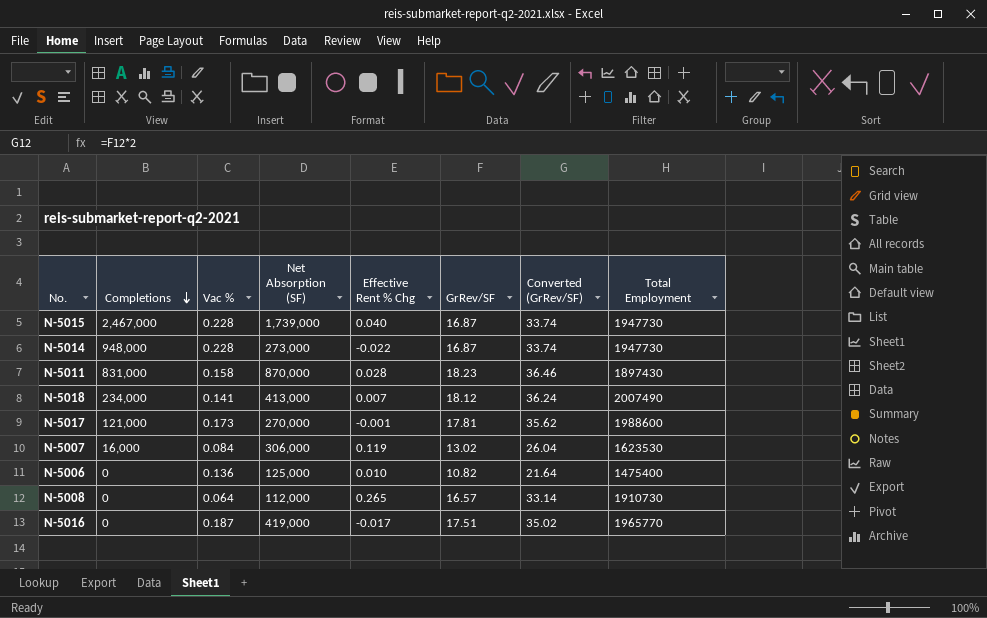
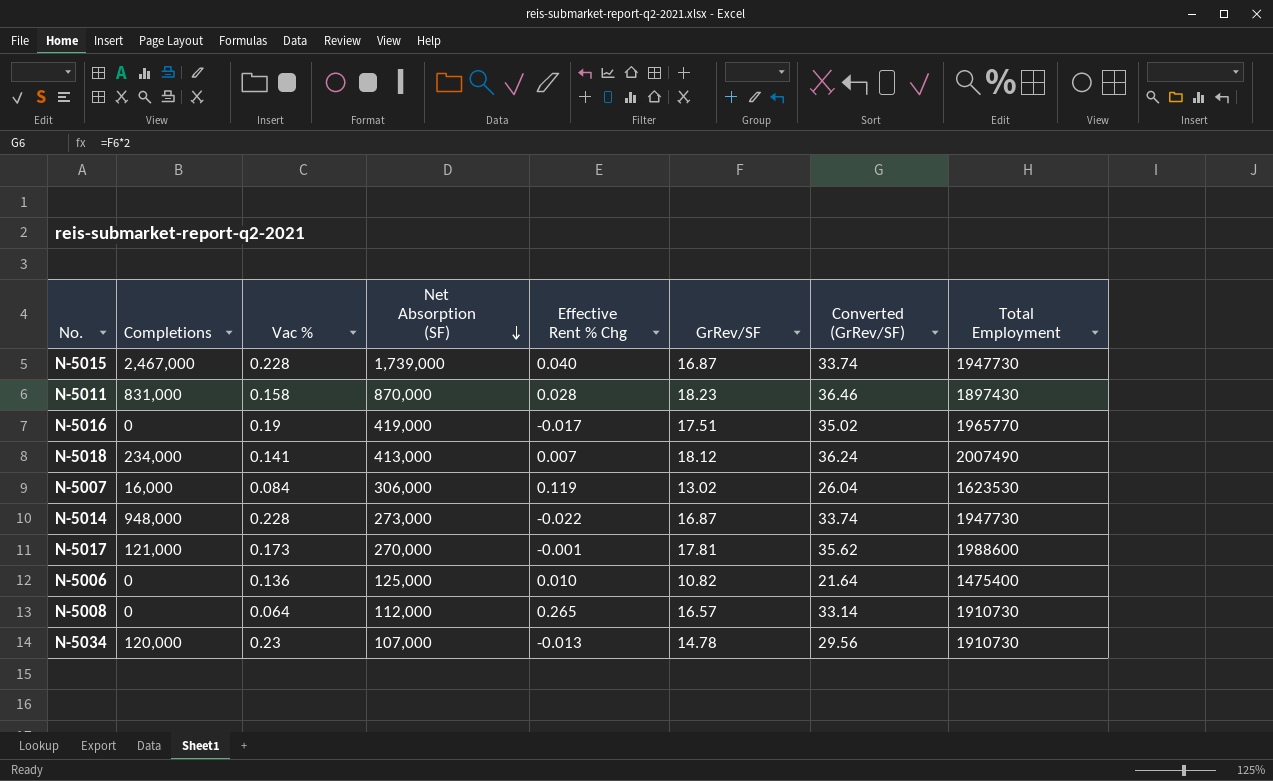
row order: Completions descending -> Net Absorption (SF) descending
N-5016 | Vac %: 0.187 -> 0.19
row N-5034: none -> 120,000 | 0.23 | 107,000 | -0.013 | 14.78 | 29.56 | 1910730

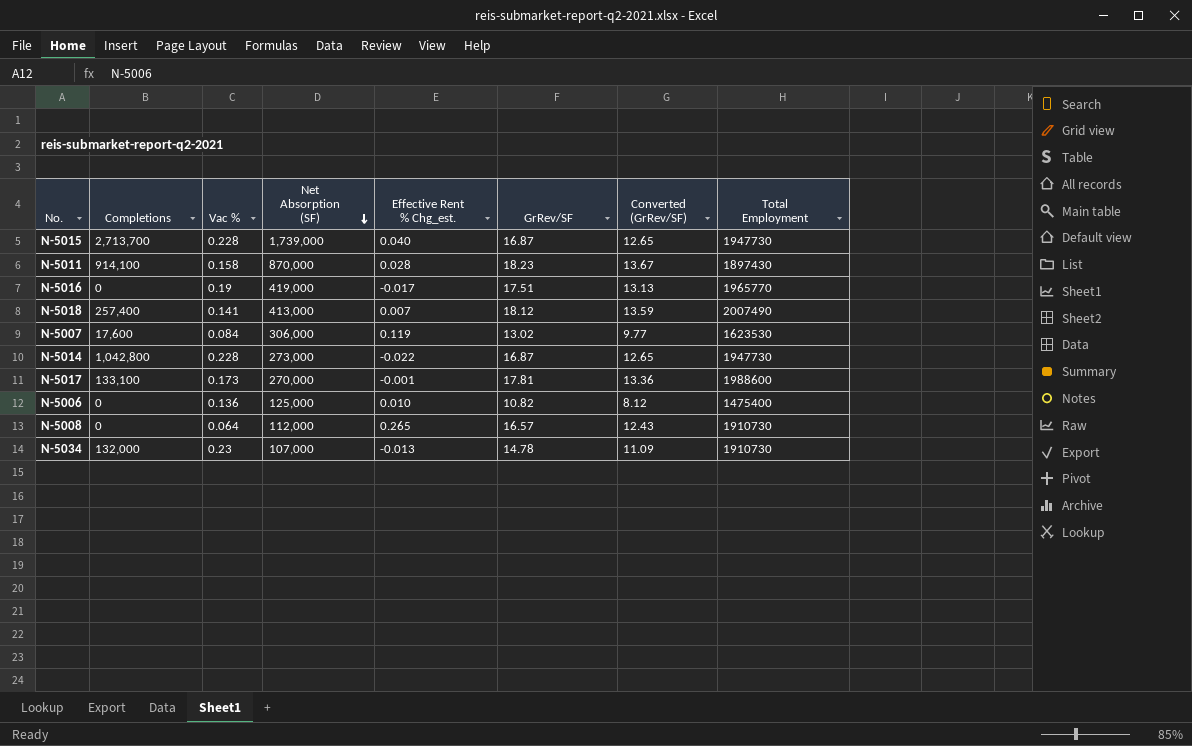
column name: Effective Rent % Chg -> Effective Rent % Chg_est.
column Converted (GrRev/SF) | formula: [GrRev/SF] * 2 -> [GrRev/SF] * 0.75
N-5015 | Completions: 2,467,000 -> 2,713,700
N-5011 | Completions: 831,000 -> 914,100
N-5018 | Completions: 234,000 -> 257,400
N-5007 | Completions: 16,000 -> 17,600
N-5014 | Completions: 948,000 -> 1,042,800
N-5017 | Completions: 121,000 -> 133,100
N-5034 | Completions: 120,000 -> 132,000

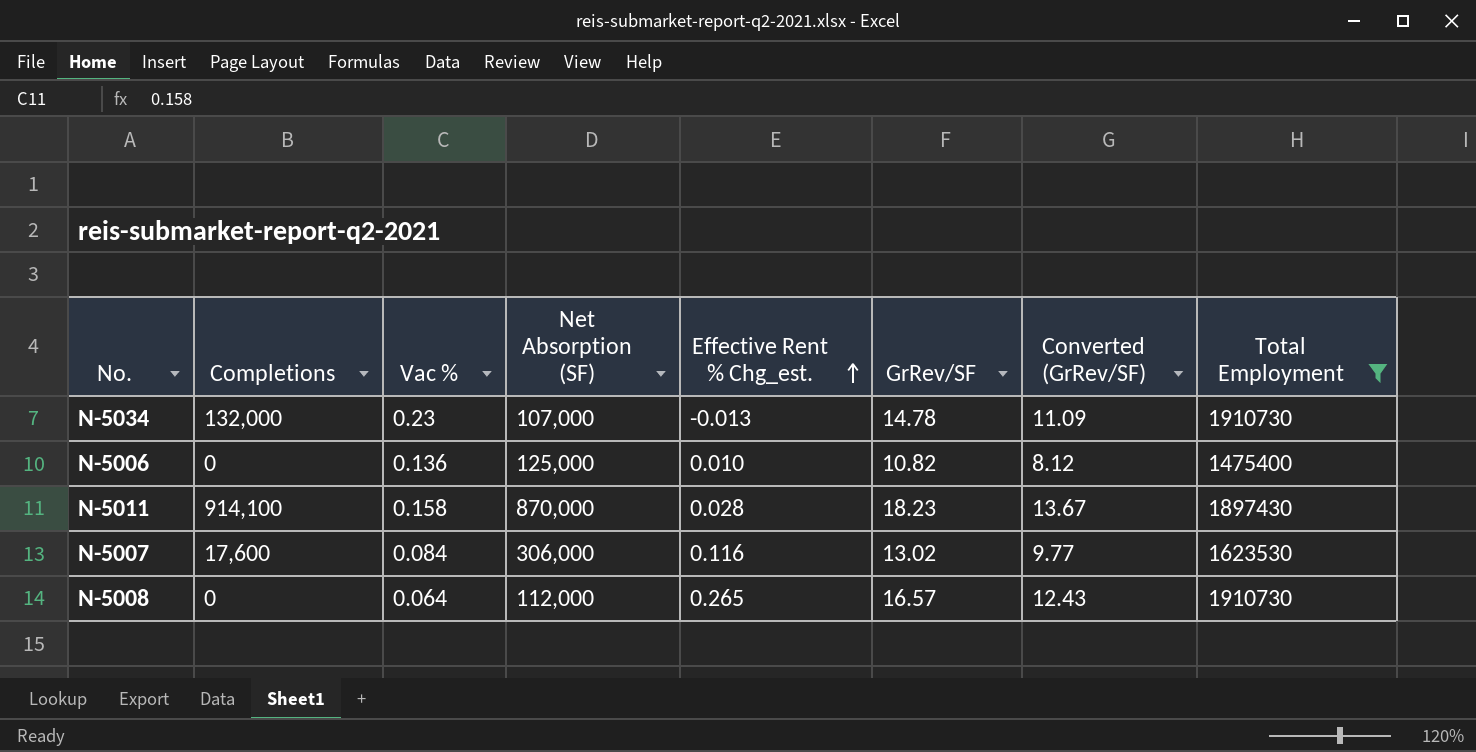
filter: none -> Total Employment <= 1910730
row order: Net Absorption (SF) descending -> Effective Rent % Chg_est. ascending
N-5007 | Effective Rent % Chg_est.: 0.119 -> 0.116

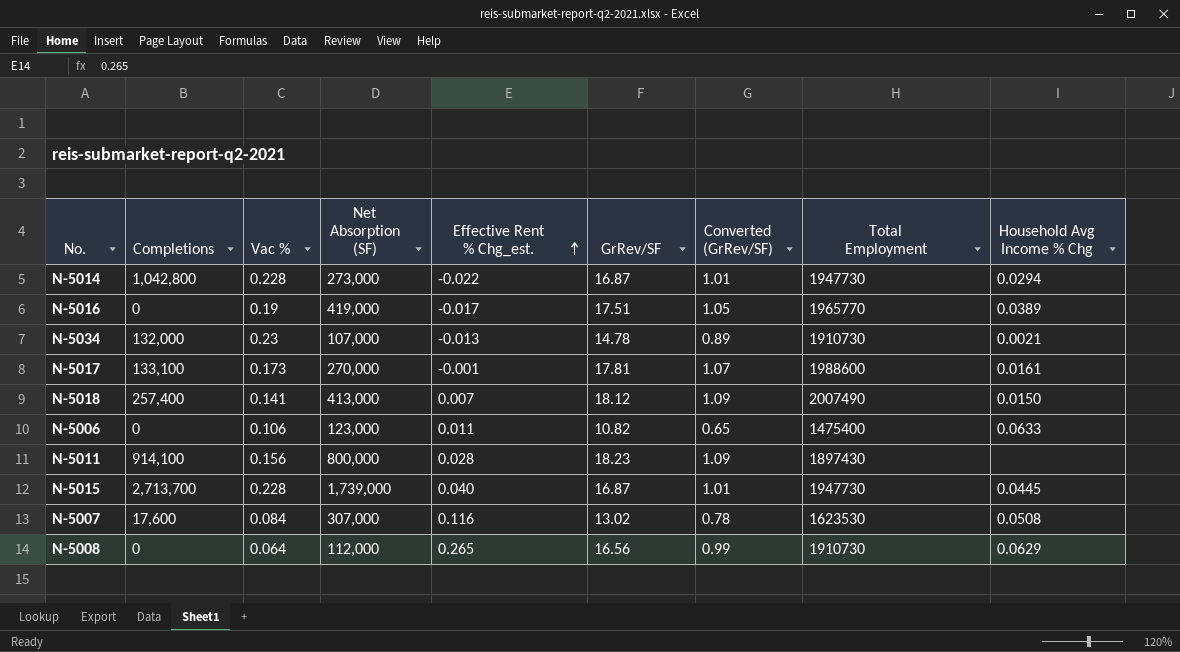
filter: Total Employment <= 1910730 -> none
column Converted (GrRev/SF) | formula: [GrRev/SF] * 0.75 -> [GrRev/SF] * 0.06
column Household Avg Income % Chg | position: none -> 9
N-5006 | Vac %: 0.136 -> 0.106
N-5006 | Net Absorption (SF): 125,000 -> 123,000
N-5006 | Effective Rent % Chg_est.: 0.010 -> 0.011
N-5011 | Vac %: 0.158 -> 0.156
N-5011 | Net Absorption (SF): 870,000 -> 800,000
N-5007 | Net Absorption (SF): 306,000 -> 307,000
N-5008 | GrRev/SF: 16.57 -> 16.56

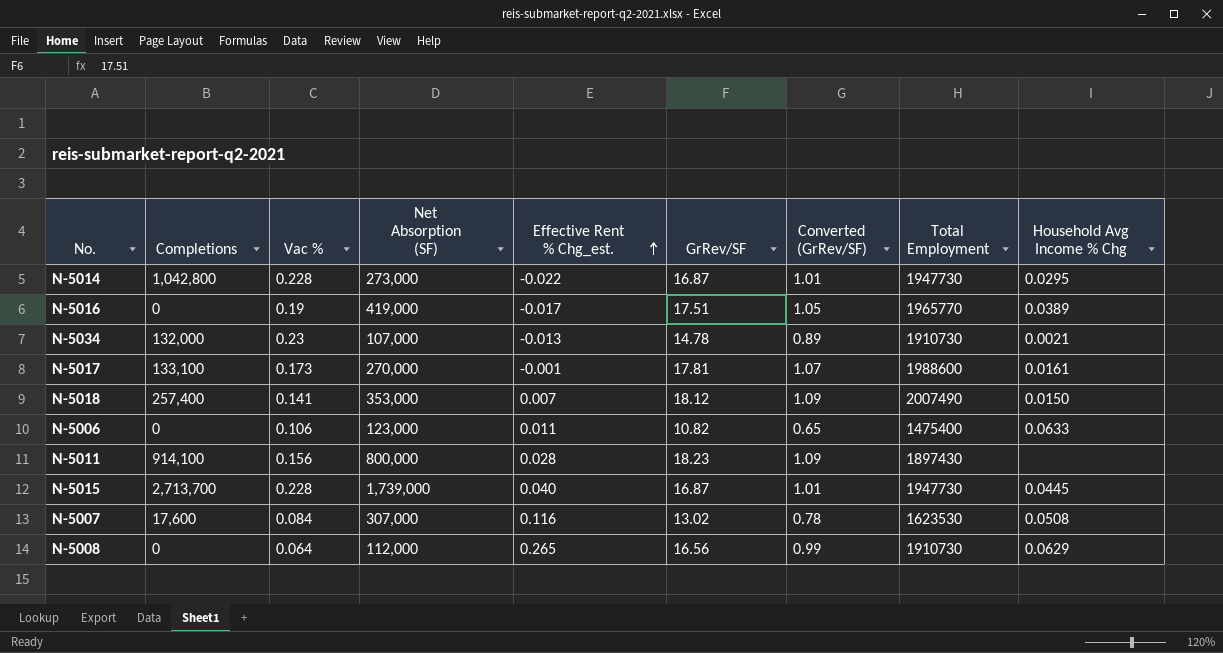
N-5014 | Household Avg Income % Chg: 0.0294 -> 0.0295
N-5018 | Net Absorption (SF): 413,000 -> 353,000

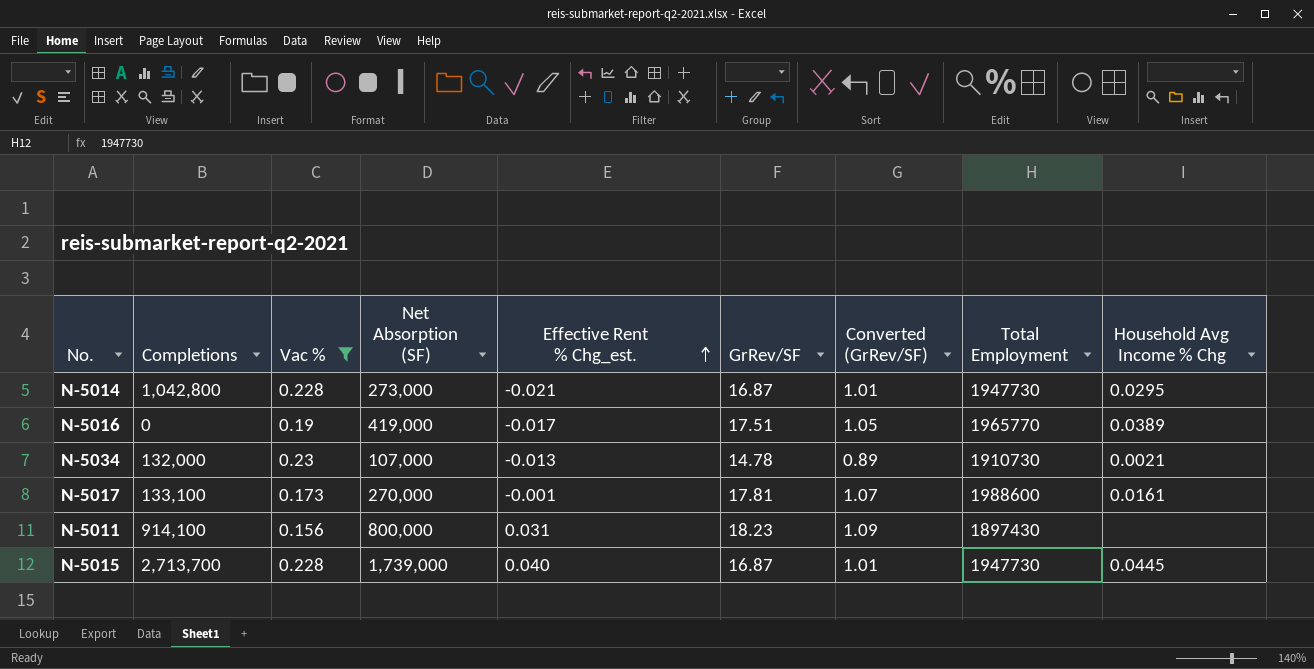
filter: none -> Vac % >= 0.156
N-5014 | Effective Rent % Chg_est.: -0.022 -> -0.021
N-5011 | Effective Rent % Chg_est.: 0.028 -> 0.031

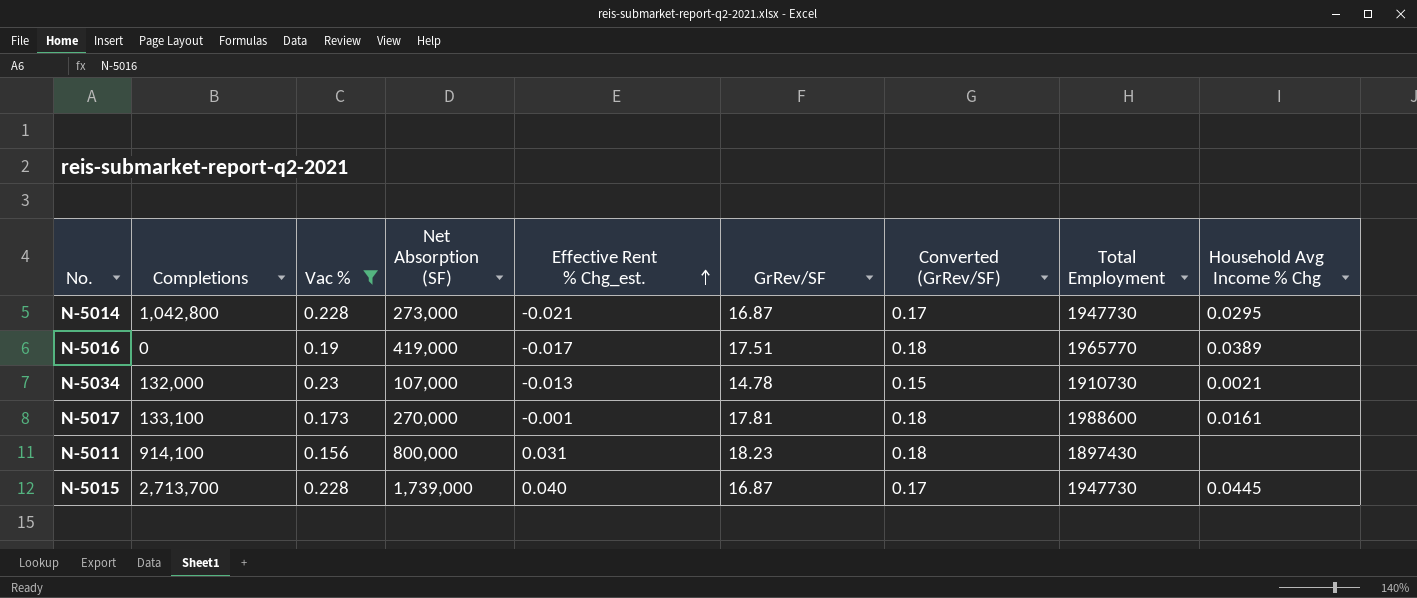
column Converted (GrRev/SF) | formula: [GrRev/SF] * 0.06 -> [GrRev/SF] * 0.01

